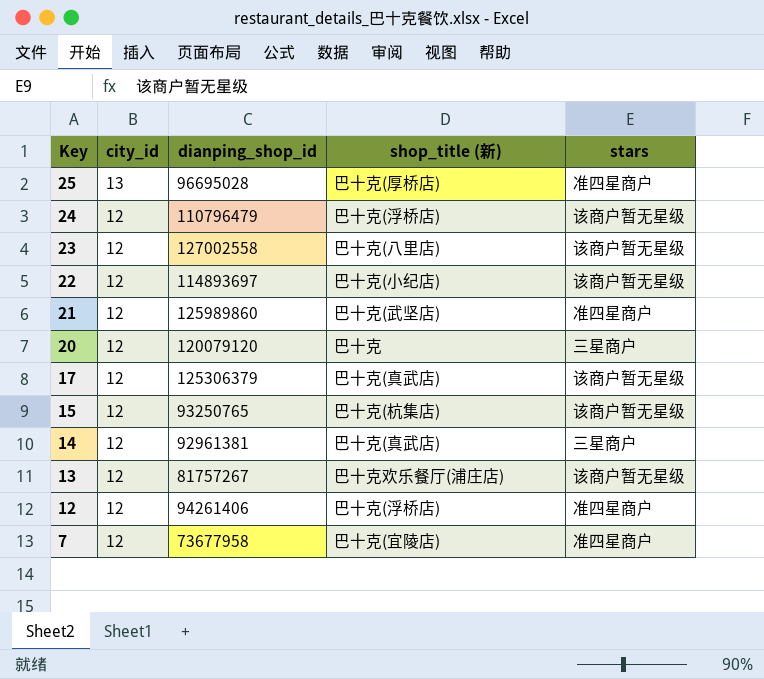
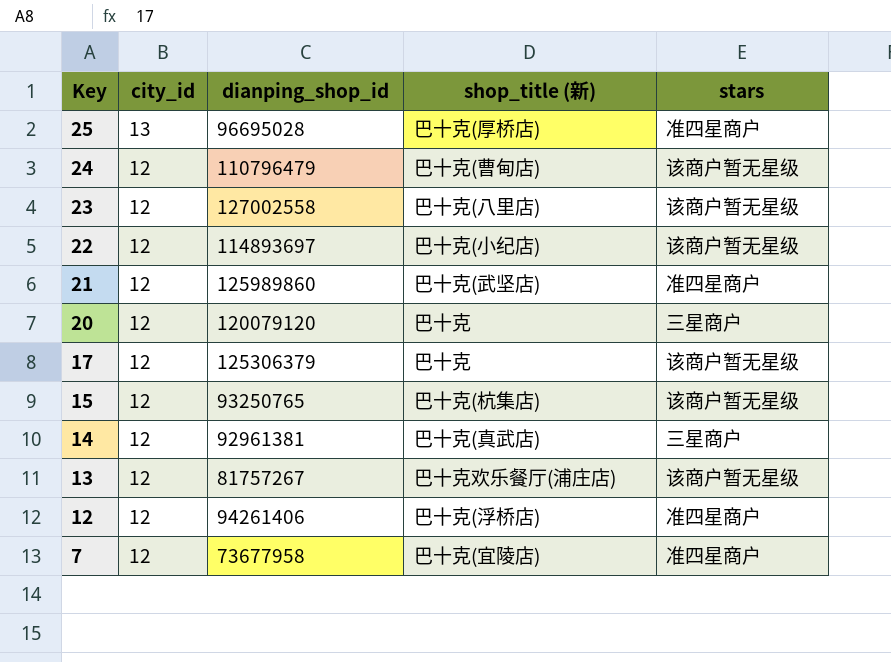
24 | shop_title (新): 巴十克(浮桥店) -> 巴十克(曹甸店)
17 | shop_title (新): 巴十克(真武店) -> 巴十克

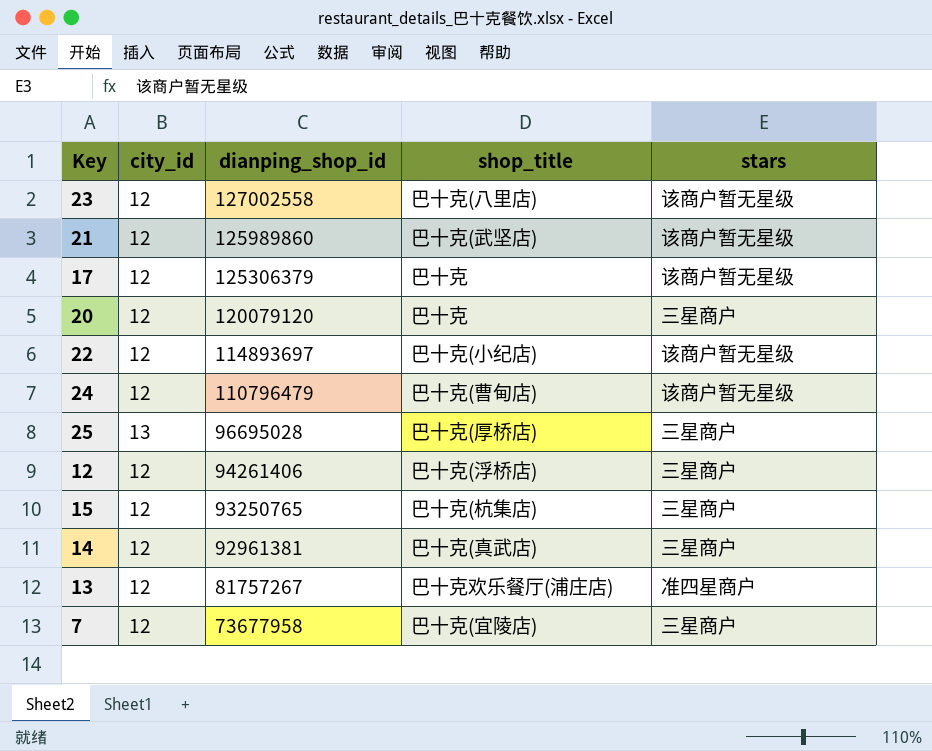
row order: Key descending -> dianping_shop_id descending
column name: shop_title (新) -> shop_title
21 | stars: 准四星商户 -> 该商户暂无星级
25 | stars: 准四星商户 -> 三星商户
12 | stars: 准四星商户 -> 三星商户
15 | stars: 该商户暂无星级 -> 三星商户
13 | stars: 该商户暂无星级 -> 准四星商户
7 | stars: 准四星商户 -> 三星商户

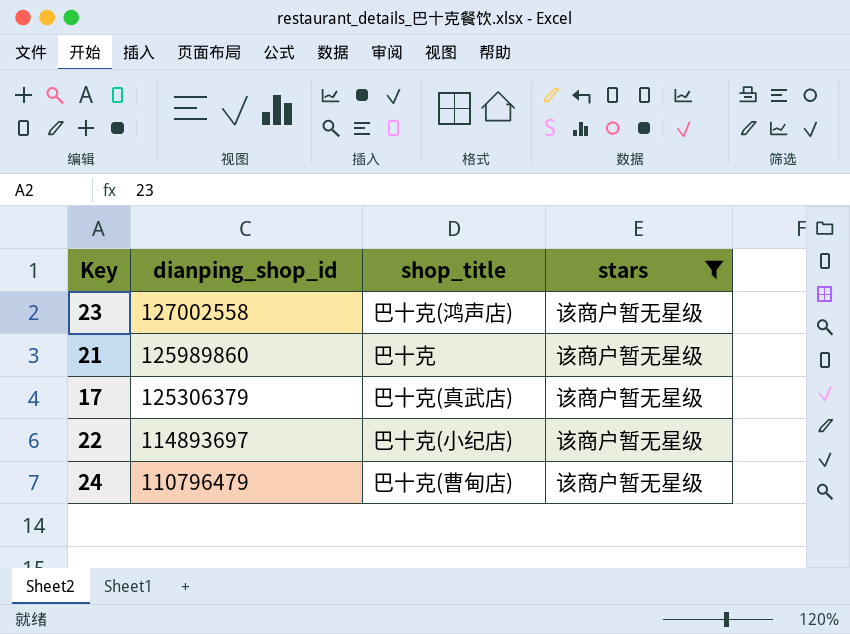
filter: none -> stars = 该商户暂无星级
column city_id | position: 2 -> none
23 | shop_title: 巴十克(八里店) -> 巴十克(鸿声店)
21 | shop_title: 巴十克(武坚店) -> 巴十克
17 | shop_title: 巴十克 -> 巴十克(真武店)

